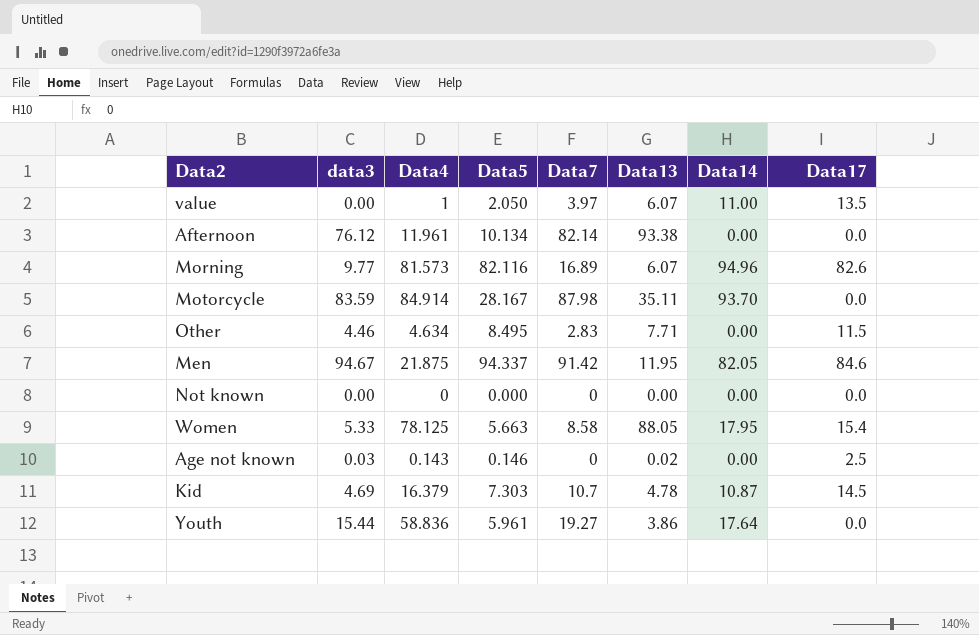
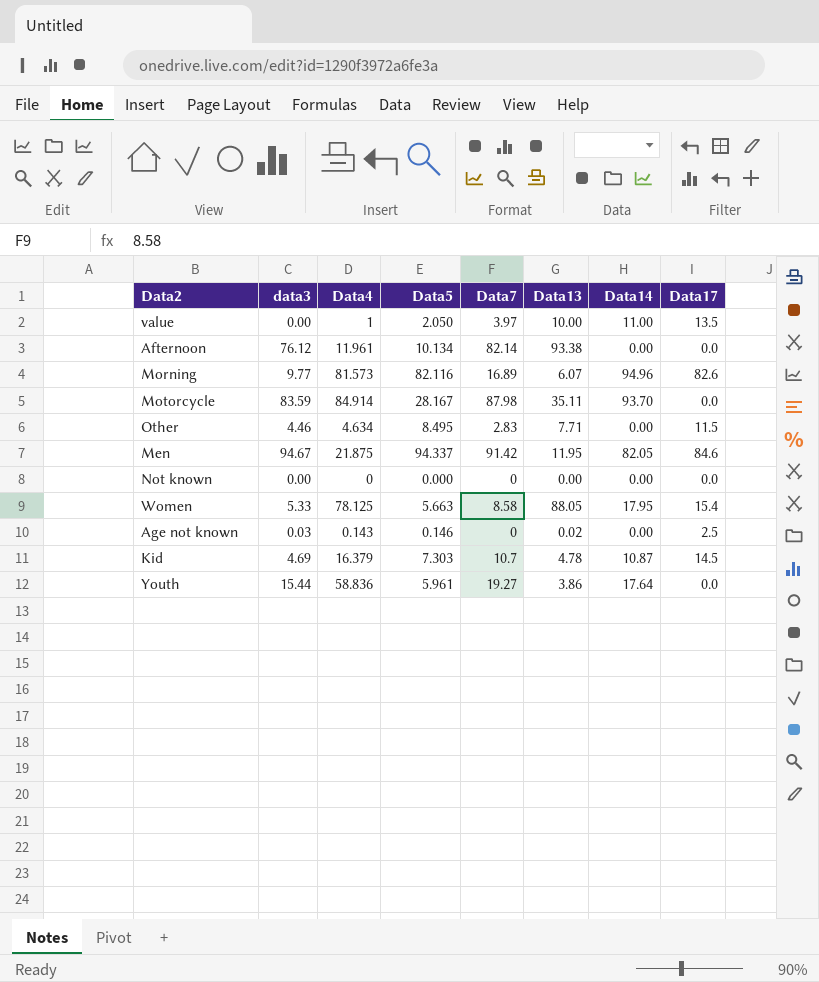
value | Data13: 6.07 -> 10.00

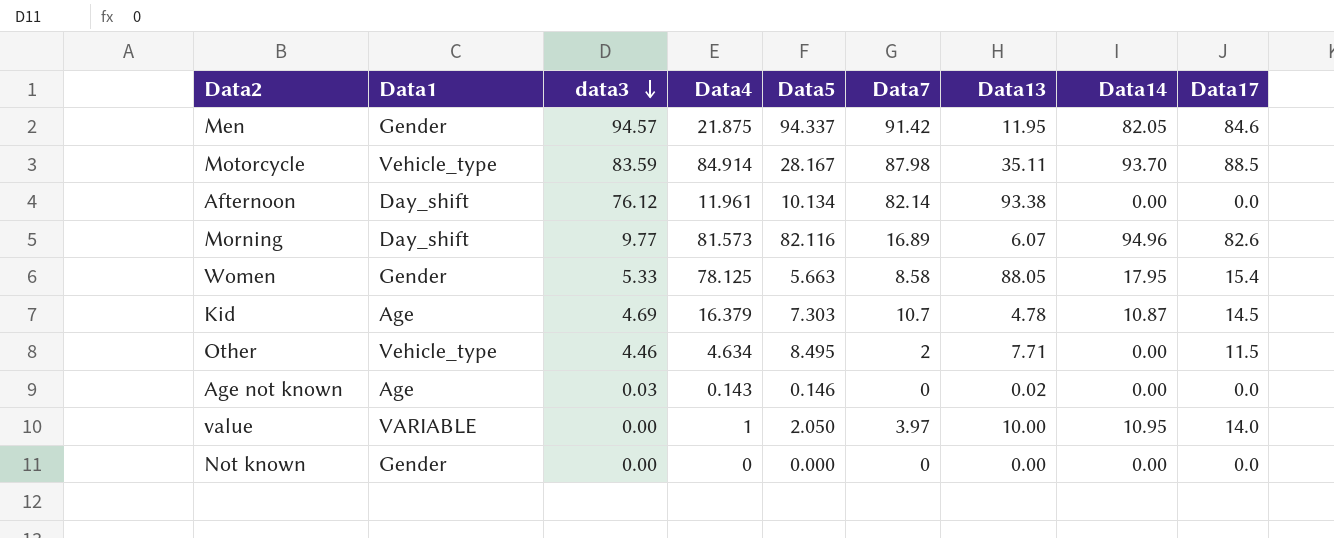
row order: none -> data3 descending
column Data1 | position: none -> 2
row Youth: 15.44 | 58.836 | 5.961 | 19.27 | 3.86 | 17.64 | 0.0 -> none
Men | data3: 94.67 -> 94.57
Motorcycle | Data17: 0.0 -> 88.5
Other | Data7: 2.83 -> 2
Age not known | Data17: 2.5 -> 0.0
value | Data14: 11.00 -> 10.95
value | Data17: 13.5 -> 14.0

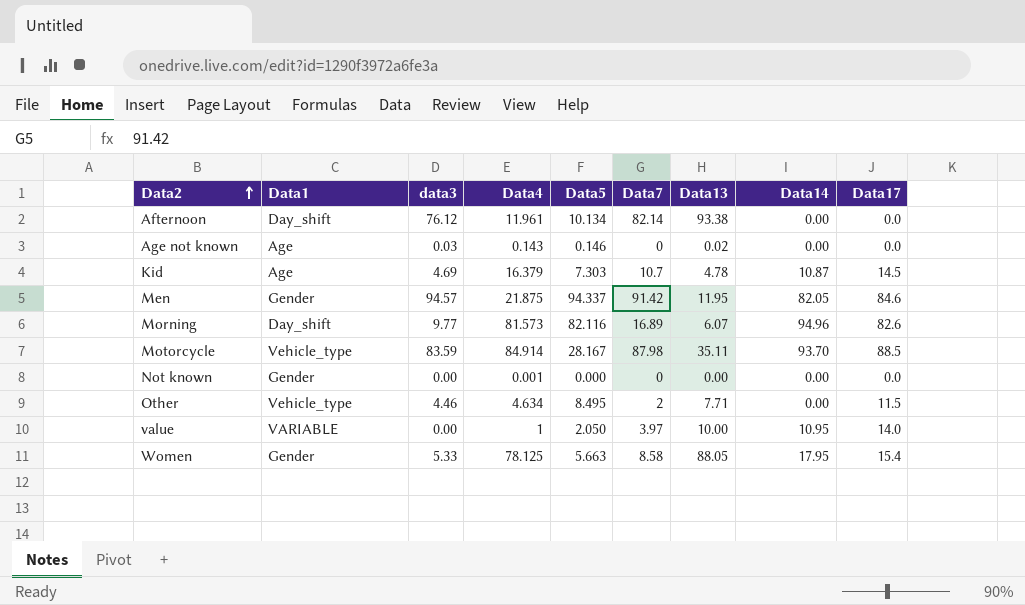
row order: data3 descending -> Data2 ascending
Not known | Data4: 0 -> 0.001

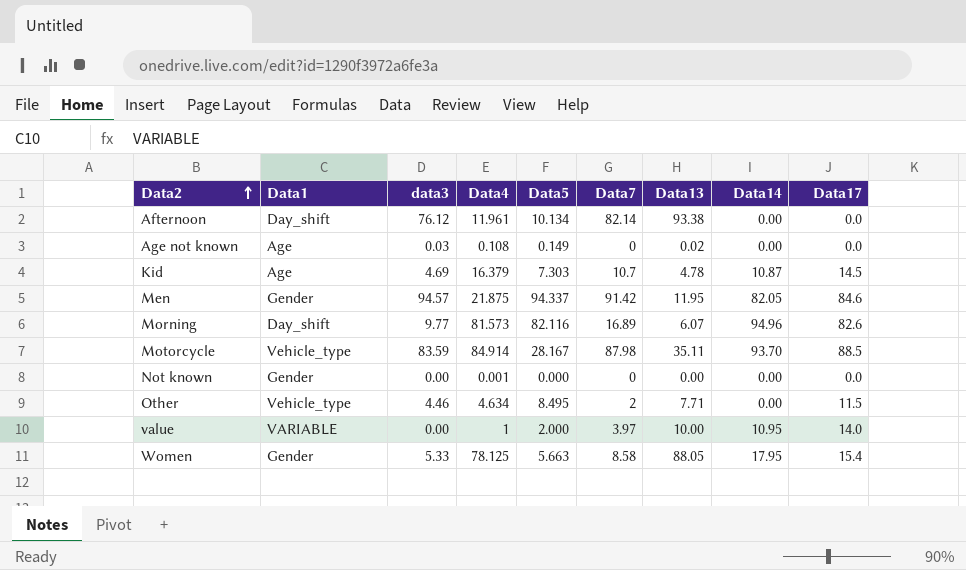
Age not known | Data4: 0.143 -> 0.108
Age not known | Data5: 0.146 -> 0.149
value | Data5: 2.050 -> 2.000

